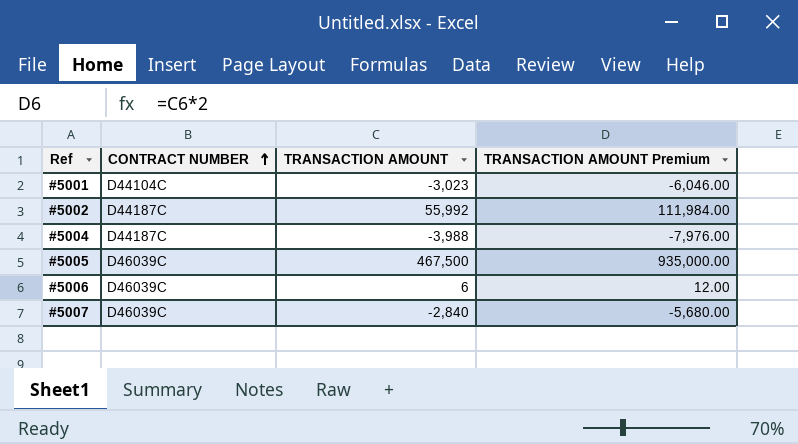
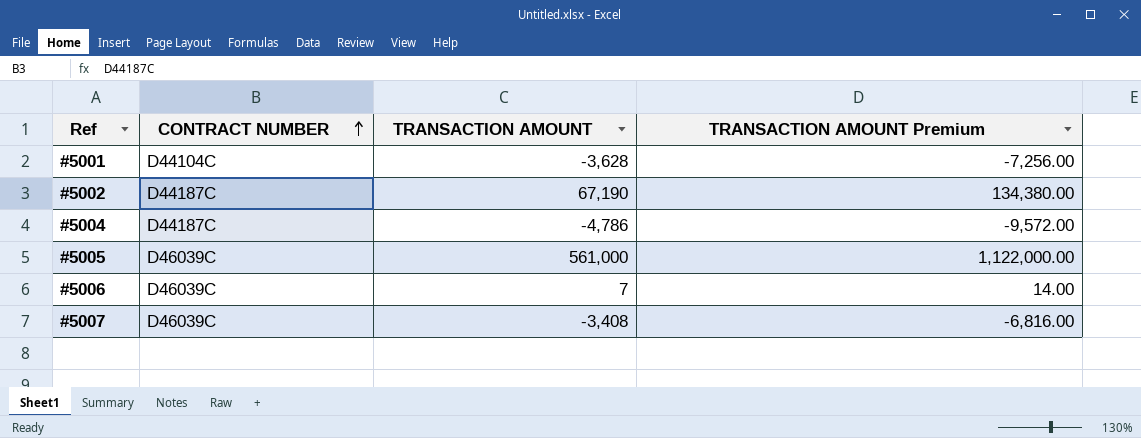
#5001 | TRANSACTION AMOUNT: -3,023 -> -3,628
#5001 | TRANSACTION AMOUNT Premium: -6,046.00 -> -7,256.00
#5002 | TRANSACTION AMOUNT: 55,992 -> 67,190
#5002 | TRANSACTION AMOUNT Premium: 111,984.00 -> 134,380.00
#5004 | TRANSACTION AMOUNT: -3,988 -> -4,786
#5004 | TRANSACTION AMOUNT Premium: -7,976.00 -> -9,572.00
#5005 | TRANSACTION AMOUNT: 467,500 -> 561,000
#5005 | TRANSACTION AMOUNT Premium: 935,000.00 -> 1,122,000.00
#5006 | TRANSACTION AMOUNT: 6 -> 7
#5006 | TRANSACTION AMOUNT Premium: 12.00 -> 14.00
#5007 | TRANSACTION AMOUNT: -2,840 -> -3,408
#5007 | TRANSACTION AMOUNT Premium: -5,680.00 -> -6,816.00

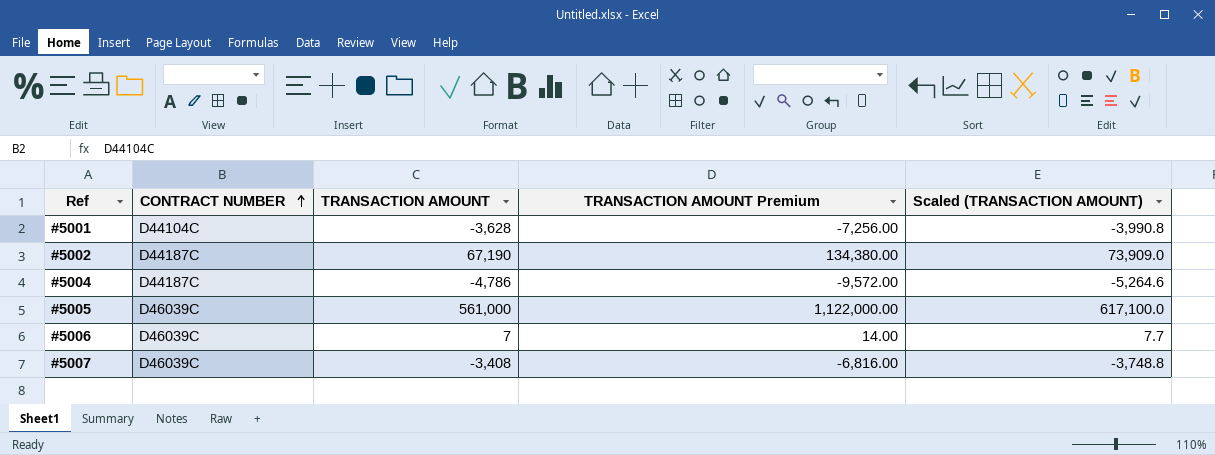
column Scaled (TRANSACTION AMOUNT) | formula: none -> [TRANSACTION AMOUNT] * 1.1

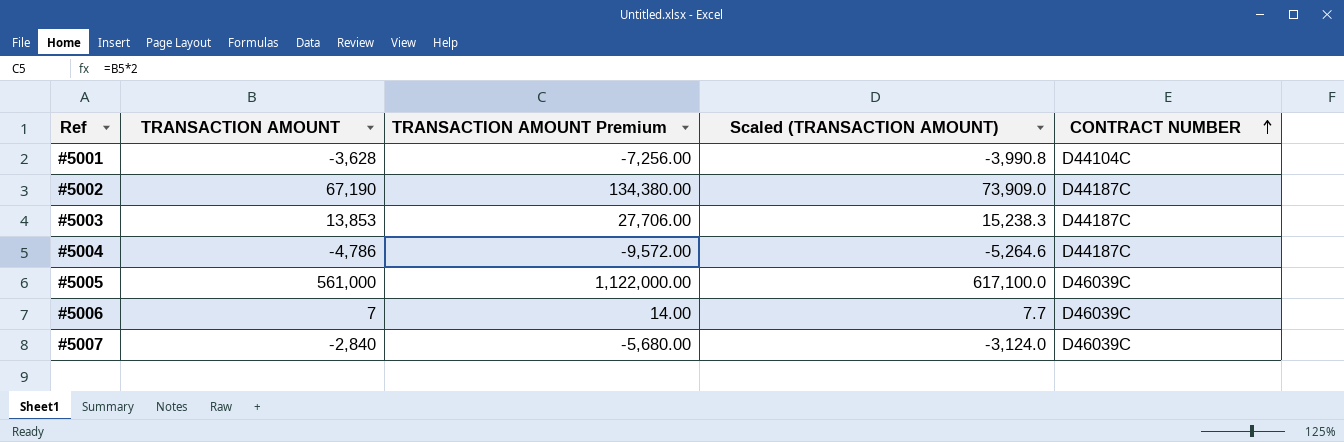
column CONTRACT NUMBER | position: 2 -> 5
row #5003: none -> 13,853 | 27,706.00 | 15,238.3 | D44187C
#5007 | TRANSACTION AMOUNT: -3,408 -> -2,840
#5007 | TRANSACTION AMOUNT Premium: -6,816.00 -> -5,680.00
#5007 | Scaled (TRANSACTION AMOUNT): -3,748.8 -> -3,124.0

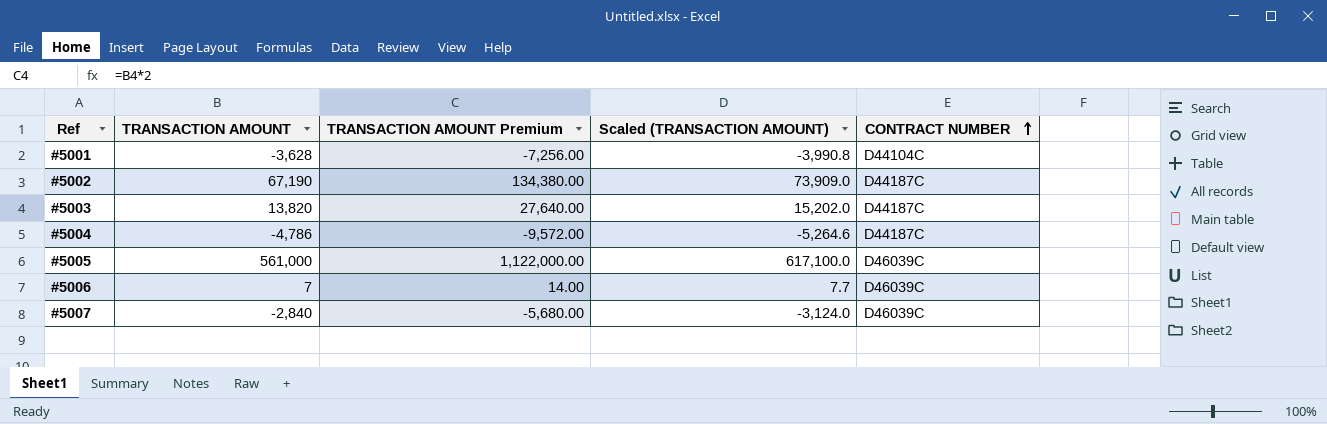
#5003 | TRANSACTION AMOUNT: 13,853 -> 13,820
#5003 | TRANSACTION AMOUNT Premium: 27,706.00 -> 27,640.00
#5003 | Scaled (TRANSACTION AMOUNT): 15,238.3 -> 15,202.0

